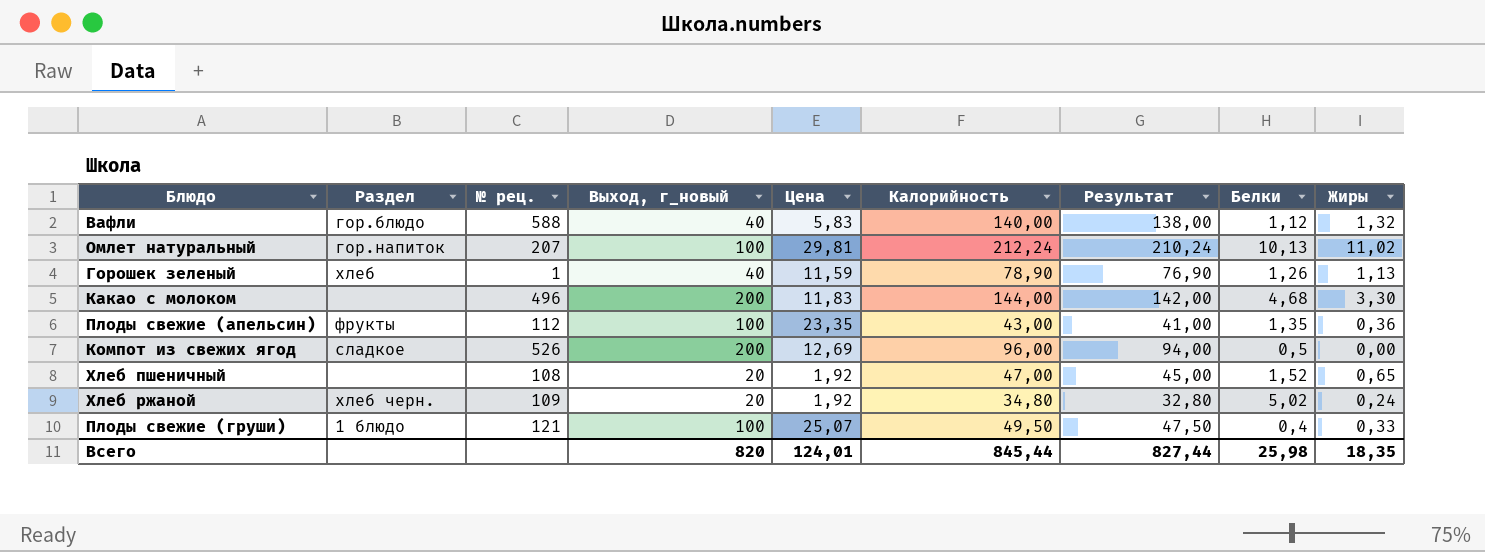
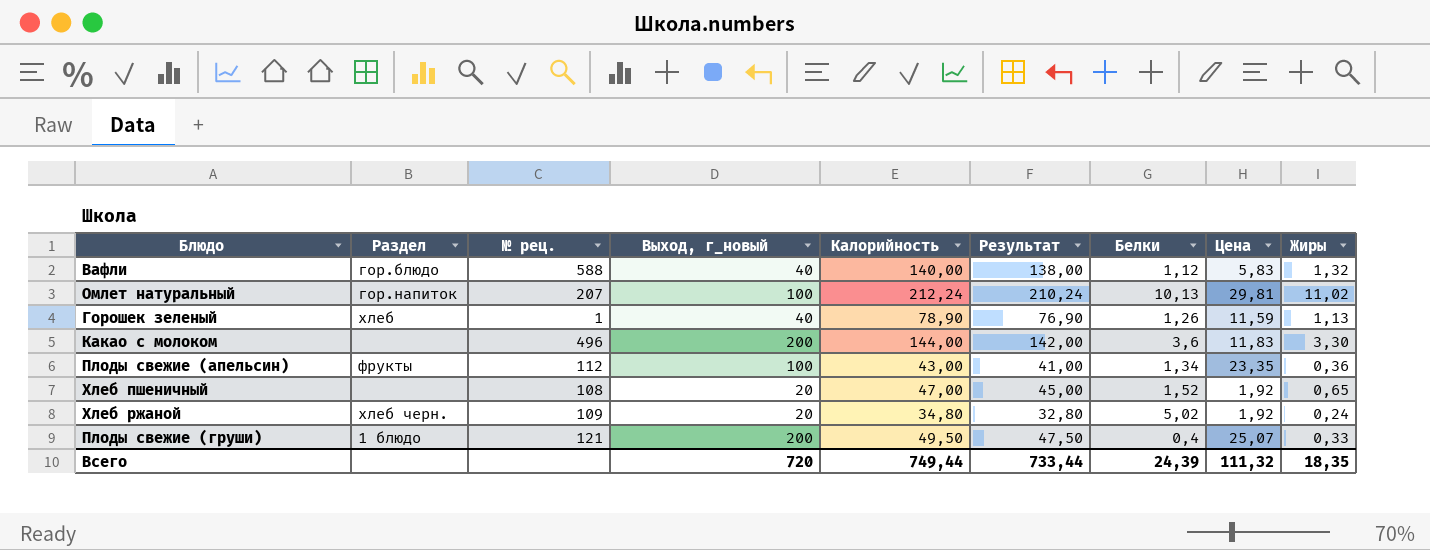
column Цена | position: 5 -> 8
row Компот из свежих ягод: сладкое | 526 | 200 | 12,69 | 96,00 | 94,00 | 0,5 | 0,00 -> none
Какао с молоком | Белки: 4,68 -> 3,6
Плоды свежие (апельсин) | Белки: 1,35 -> 1,34
Плоды свежие (груши) | Выход, г_новый: 100 -> 200
Всего | Выход, г_новый: 820 -> 720
Всего | Калорийность: 845,44 -> 749,44
Всего | Результат: 827,44 -> 733,44
Всего | Белки: 25,98 -> 24,39
Всего | Цена: 124,01 -> 111,32

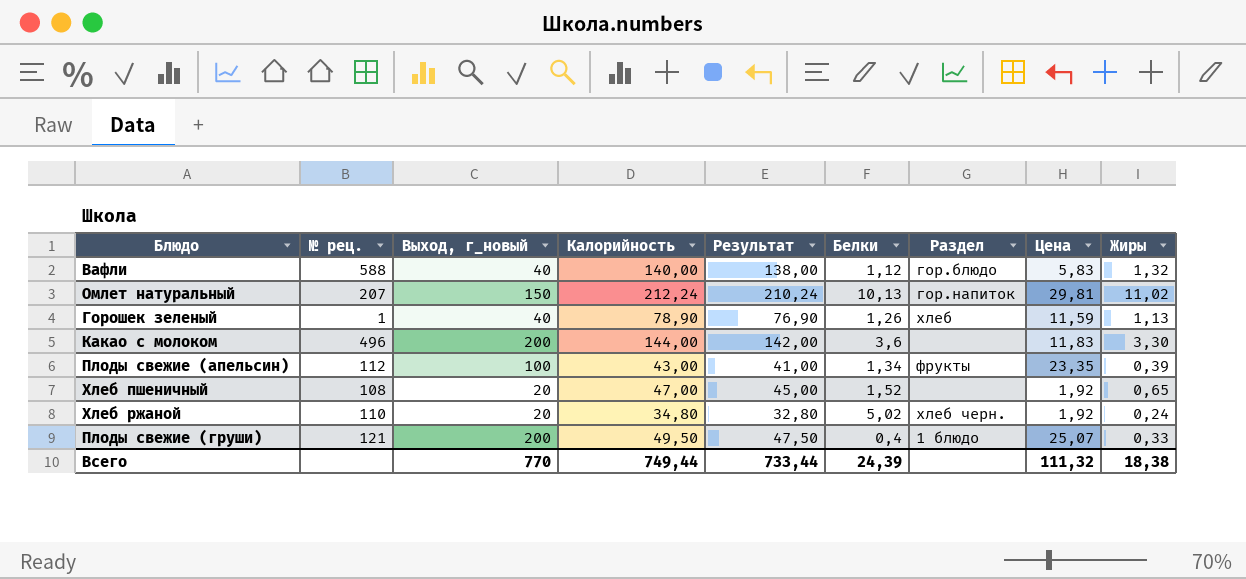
column Раздел | position: 2 -> 7
Омлет натуральный | Выход, г_новый: 100 -> 150
Плоды свежие (апельсин) | Жиры: 0,36 -> 0,39
Хлеб ржаной | № рец.: 109 -> 110
Всего | Выход, г_новый: 720 -> 770
Всего | Жиры: 18,35 -> 18,38

